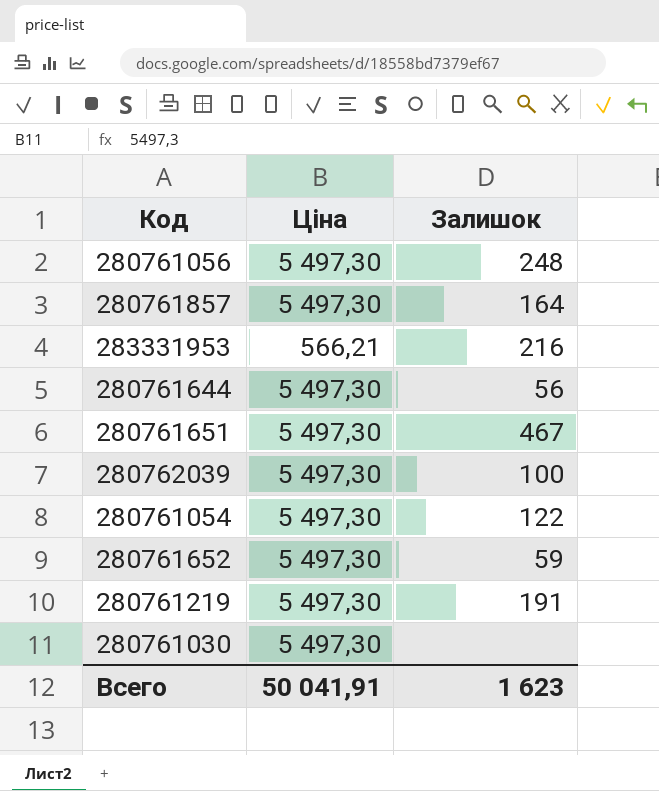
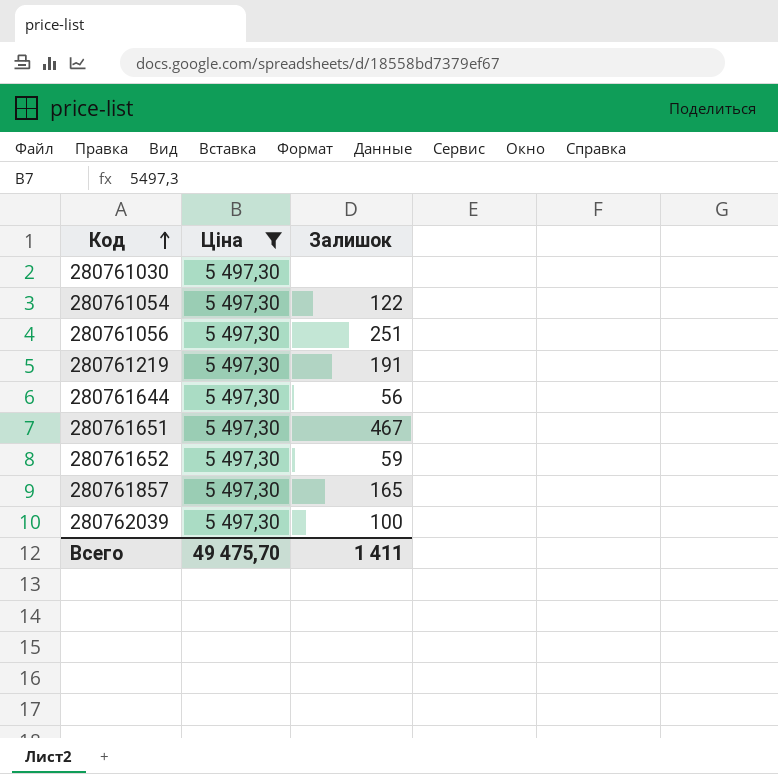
filter: none -> Ціна = 5 497,30
row order: none -> Код ascending
280761056 | Залишок: 248 -> 251
280761857 | Залишок: 164 -> 165
Всего | Ціна: 50 041,91 -> 49 475,70
Всего | Залишок: 1 623 -> 1 411

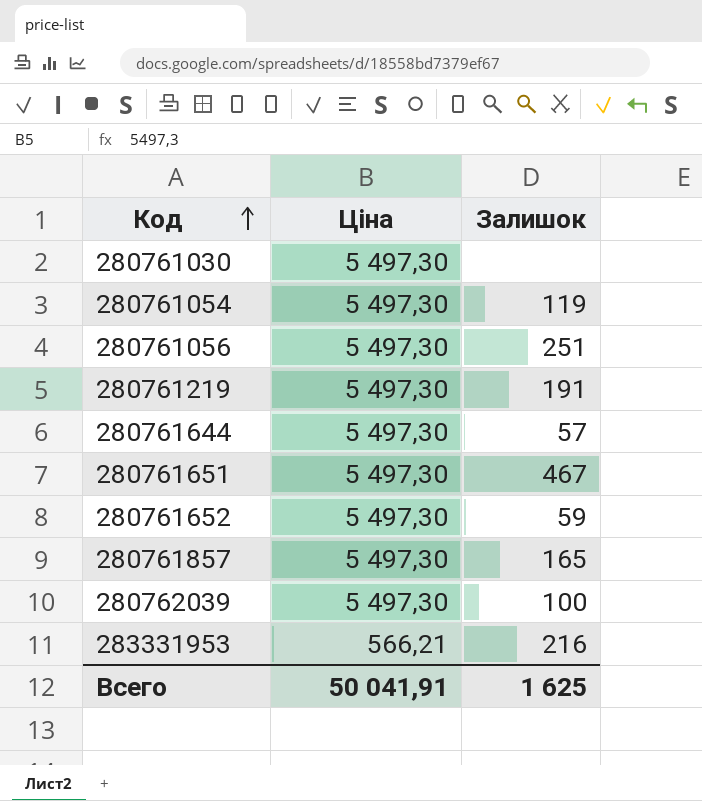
filter: Ціна = 5 497,30 -> none
280761054 | Залишок: 122 -> 119
280761644 | Залишок: 56 -> 57
Всего | Ціна: 49 475,70 -> 50 041,91
Всего | Залишок: 1 411 -> 1 625

